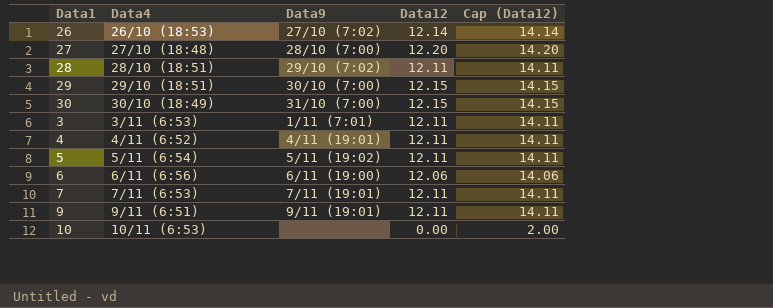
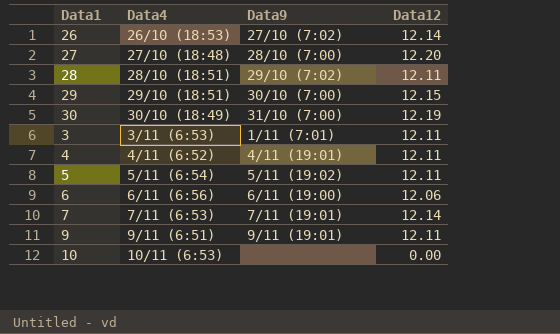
column Cap (Data12) | formula: [Data12] + 2 -> none
30 | Data12: 12.15 -> 12.19
7 | Data12: 12.11 -> 12.14

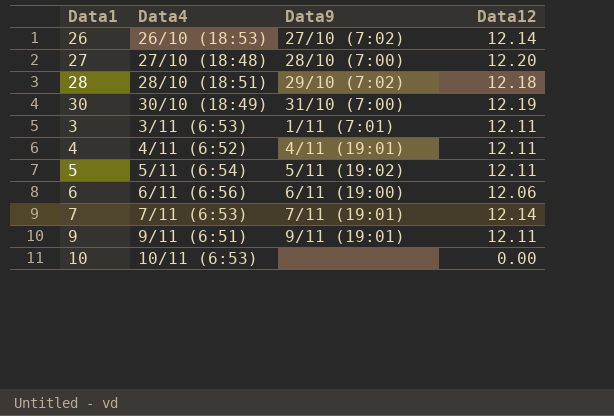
row 29: 29/10 (18:51) | 30/10 (7:00) | 12.15 -> none
28 | Data12: 12.11 -> 12.18

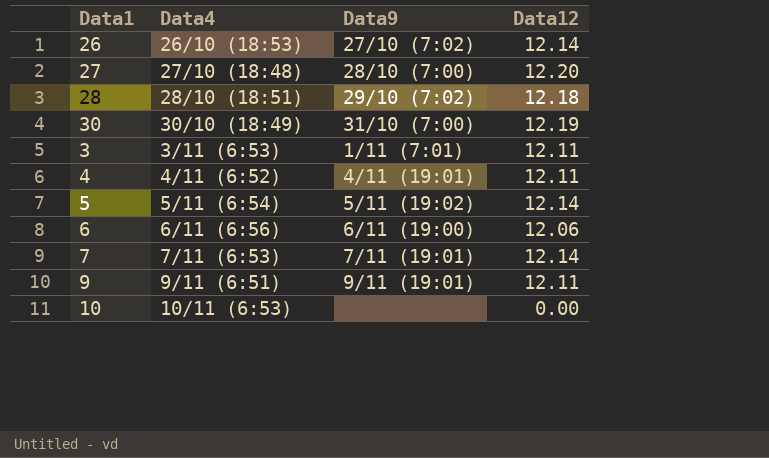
5 | Data12: 12.11 -> 12.14

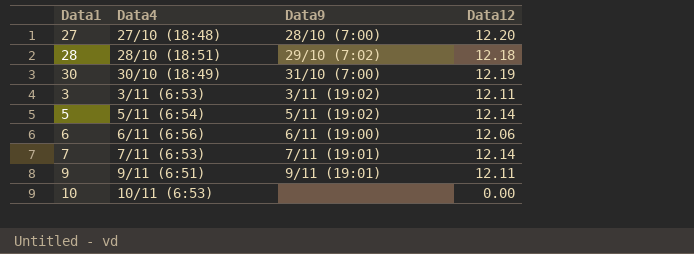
row 26: 26/10 (18:53) | 27/10 (7:02) | 12.14 -> none
row 4: 4/11 (6:52) | 4/11 (19:01) | 12.11 -> none
3 | Data9: 1/11 (7:01) -> 3/11 (19:02)

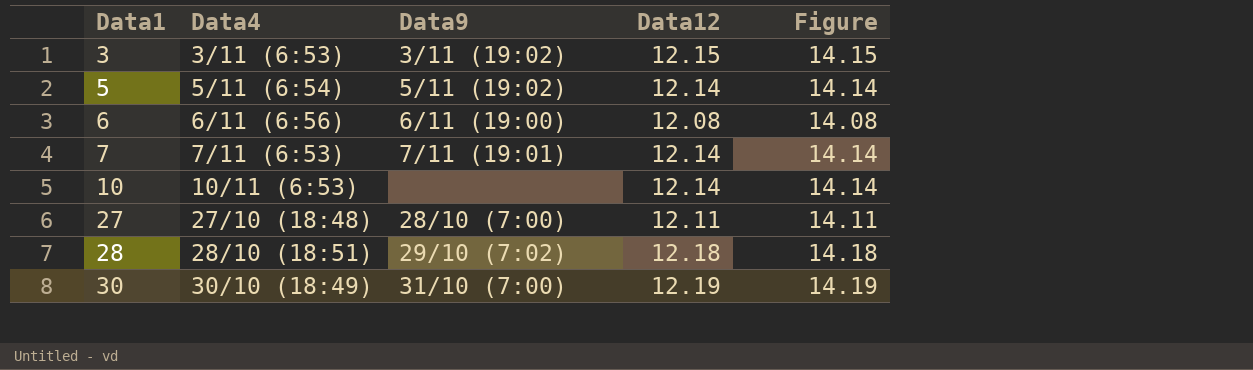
row order: none -> Data1 ascending
column Figure | formula: none -> [Data12] + 2
row 9: 9/11 (6:51) | 9/11 (19:01) | 12.11 -> none
3 | Data12: 12.11 -> 12.15
6 | Data12: 12.06 -> 12.08
10 | Data12: 0.00 -> 12.14
27 | Data12: 12.20 -> 12.11

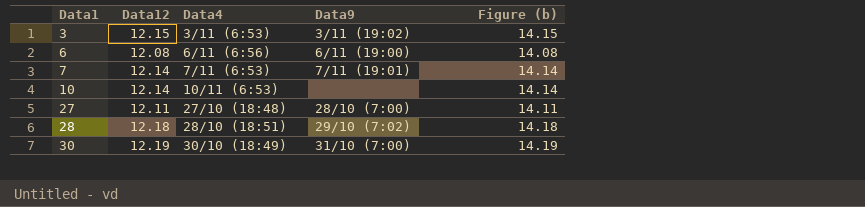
column Data12 | position: 4 -> 2
column name: Figure -> Figure (b)
row 5: 5/11 (6:54) | 5/11 (19:02) | 12.14 | 14.14 -> none

